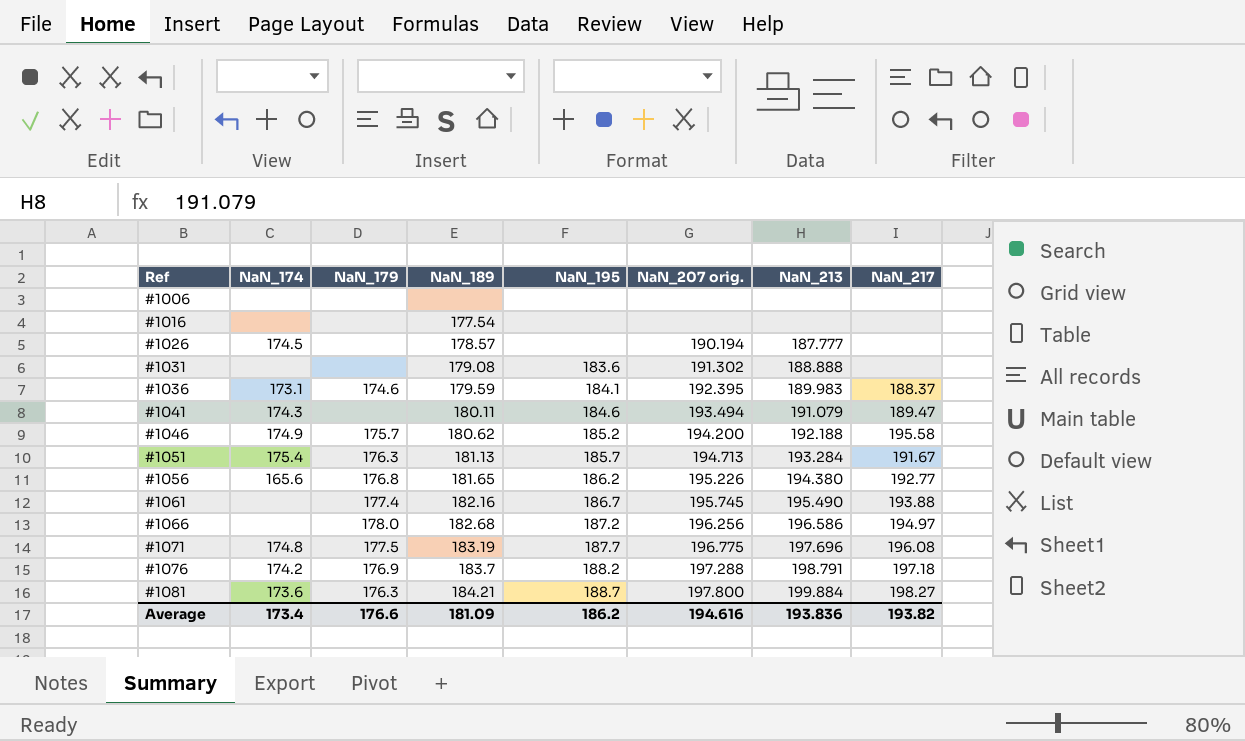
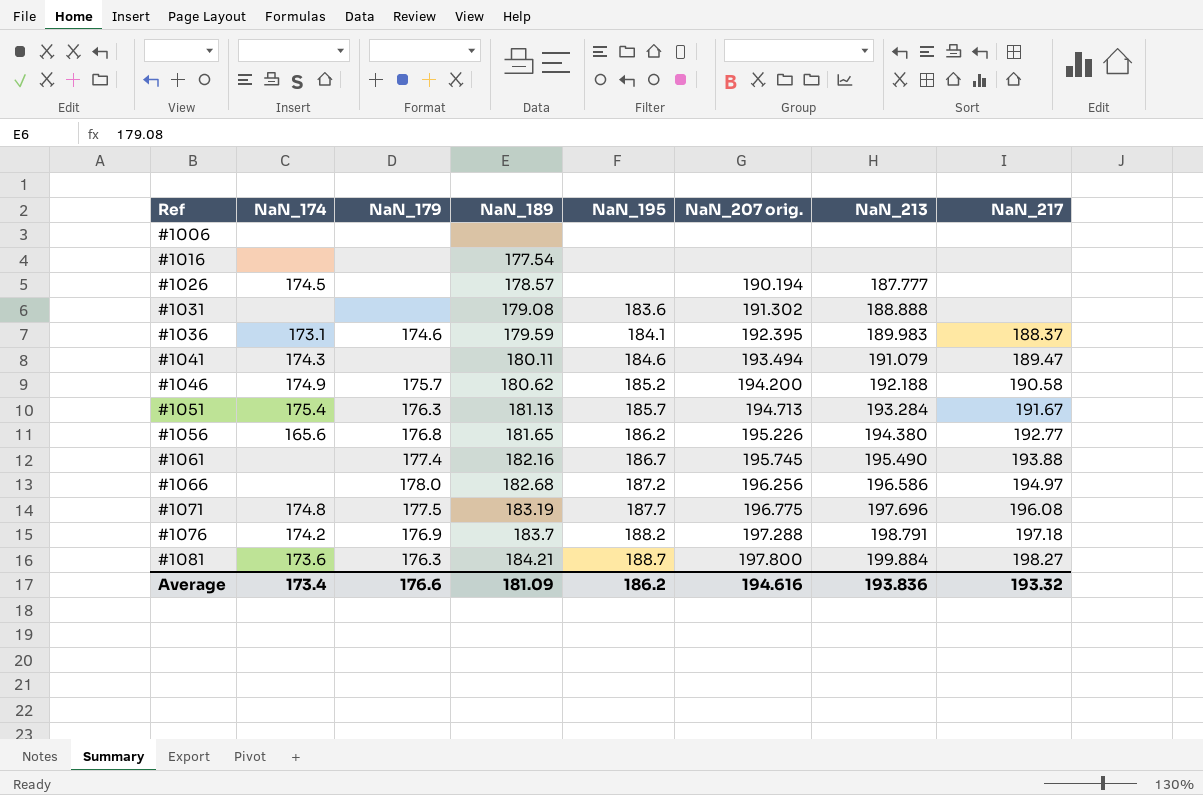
#1046 | NaN_217: 195.58 -> 190.58
Average | NaN_217: 193.82 -> 193.32

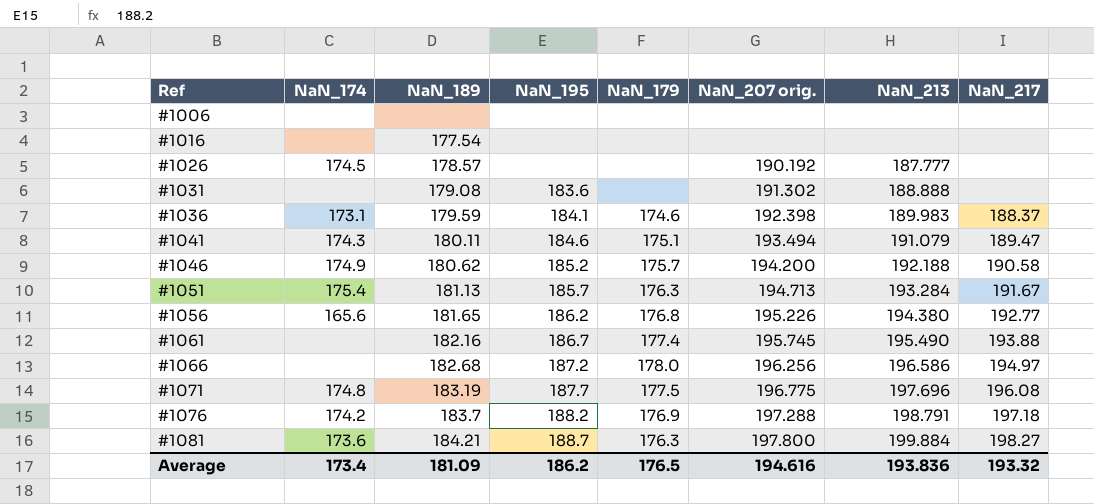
column NaN_179 | position: 3 -> 5
#1026 | NaN_207 orig.: 190.194 -> 190.192
#1036 | NaN_207 orig.: 192.395 -> 192.398
#1041 | NaN_179: none -> 175.1
Average | NaN_179: 176.6 -> 176.5

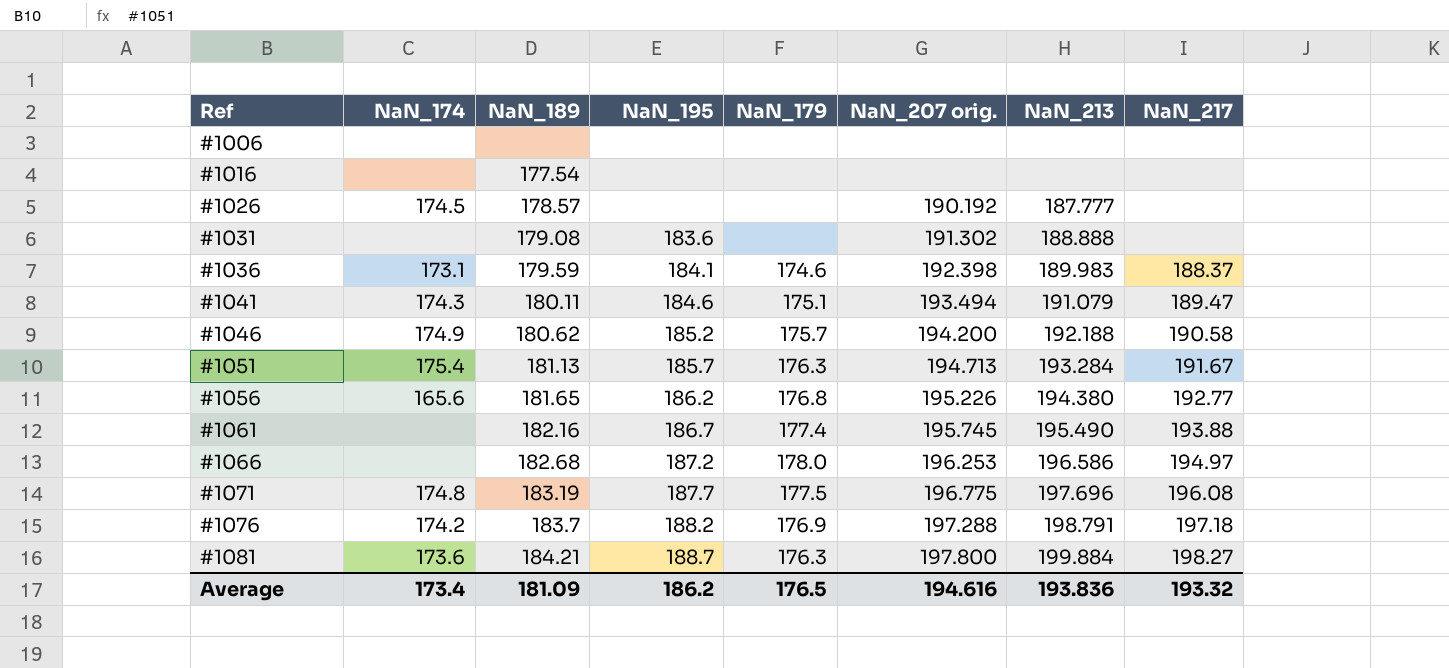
#1066 | NaN_207 orig.: 196.256 -> 196.253

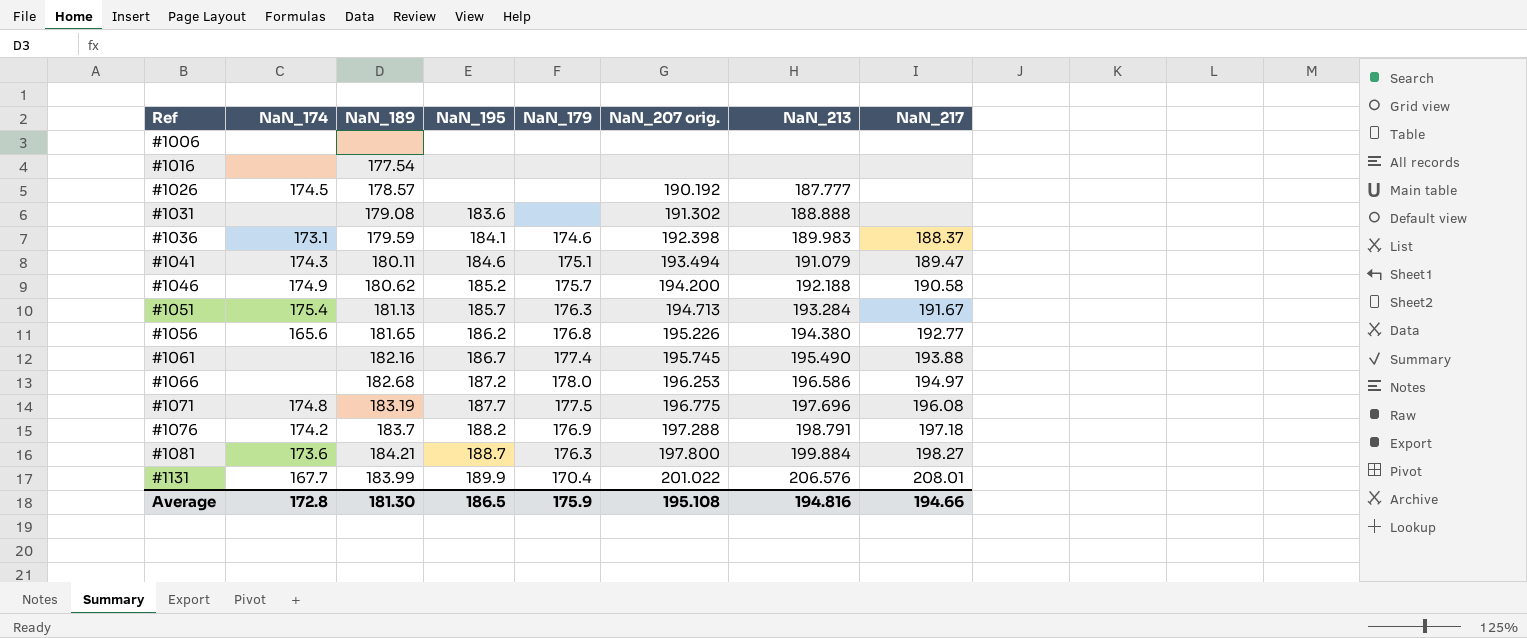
row #1131: none -> 167.7 | 183.99 | 189.9 | 170.4 | 201.022 | 206.576 | 208.01
Average | NaN_174: 173.4 -> 172.8
Average | NaN_189: 181.09 -> 181.30
Average | NaN_195: 186.2 -> 186.5
Average | NaN_179: 176.5 -> 175.9
Average | NaN_207 orig.: 194.616 -> 195.108
Average | NaN_213: 193.836 -> 194.816
Average | NaN_217: 193.32 -> 194.66

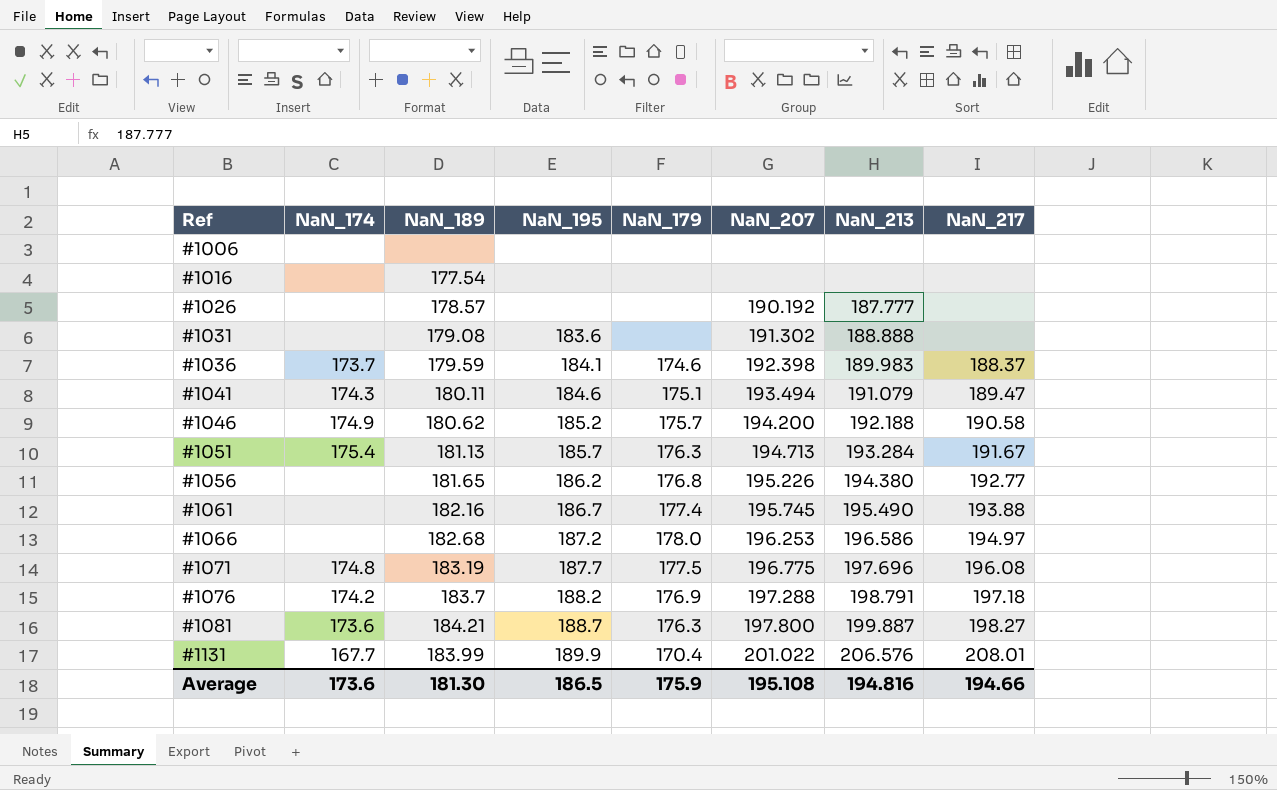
column name: NaN_207 orig. -> NaN_207
#1026 | NaN_174: 174.5 -> none
#1036 | NaN_174: 173.1 -> 173.7
#1056 | NaN_174: 165.6 -> none
#1081 | NaN_213: 199.884 -> 199.887
Average | NaN_174: 172.8 -> 173.6

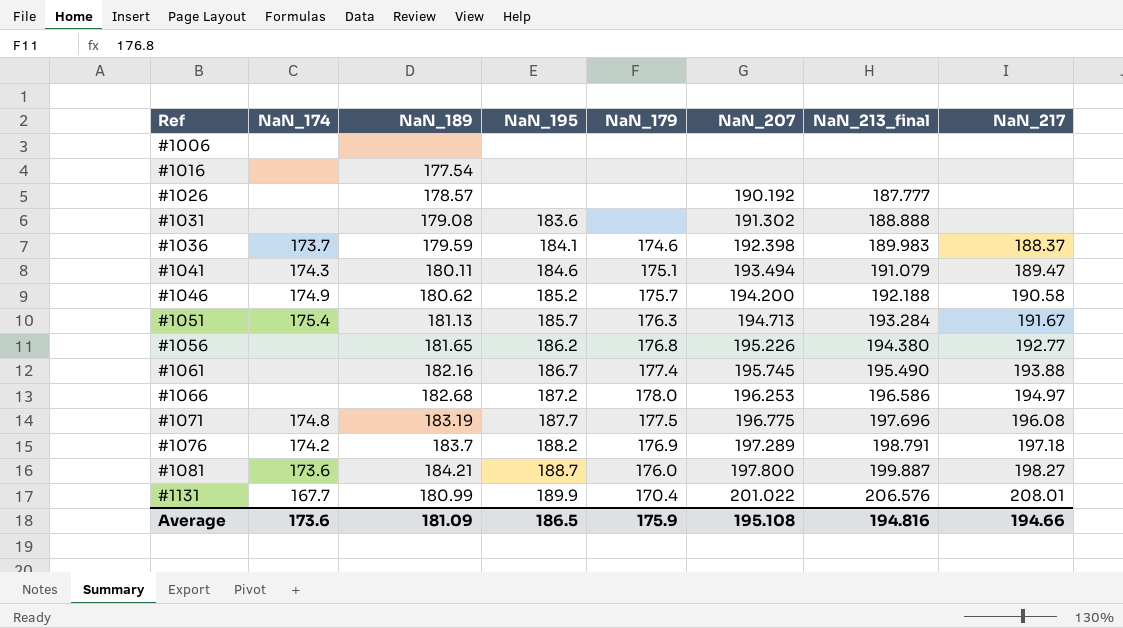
column name: NaN_213 -> NaN_213_final
#1076 | NaN_207: 197.288 -> 197.289
#1081 | NaN_179: 176.3 -> 176.0
#1131 | NaN_189: 183.99 -> 180.99
Average | NaN_189: 181.30 -> 181.09

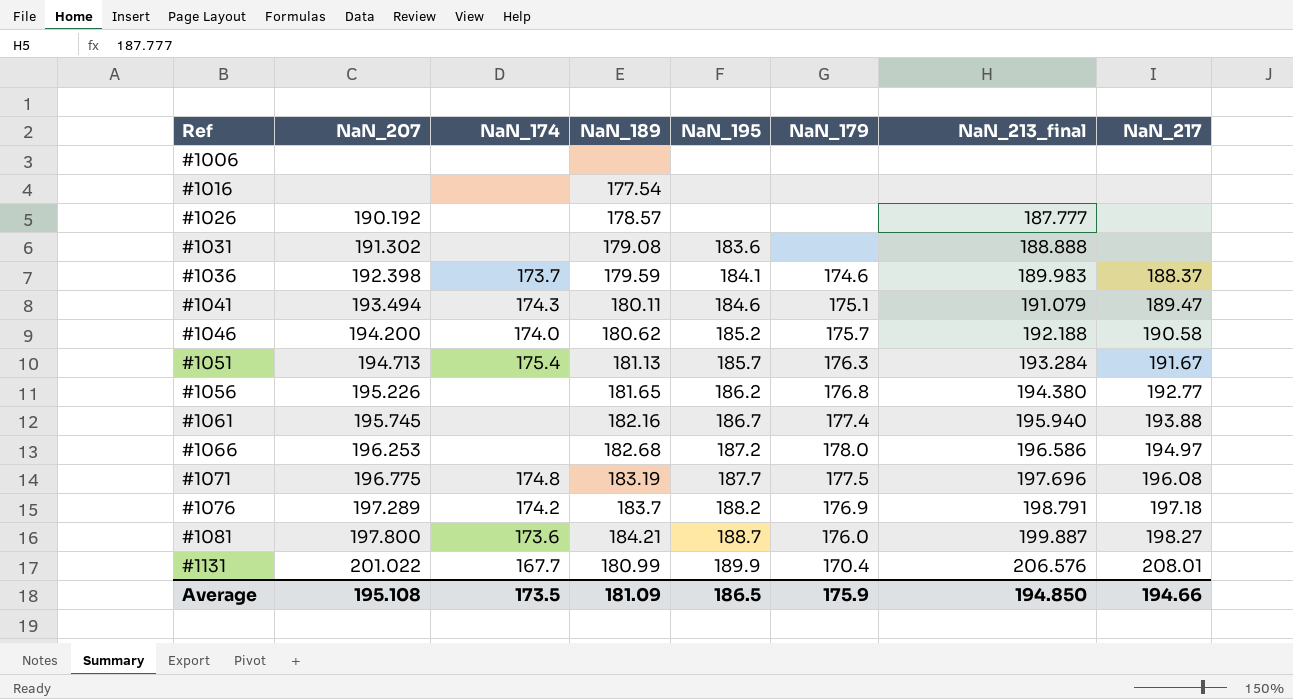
column NaN_207 | position: 6 -> 2
#1046 | NaN_174: 174.9 -> 174.0
#1061 | NaN_213_final: 195.490 -> 195.940
Average | NaN_174: 173.6 -> 173.5
Average | NaN_213_final: 194.816 -> 194.850

